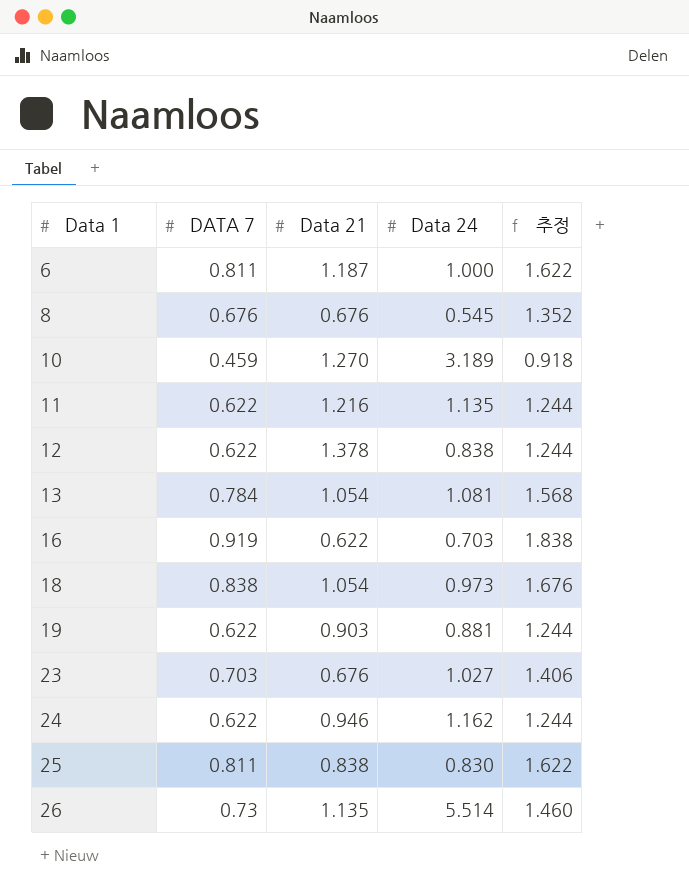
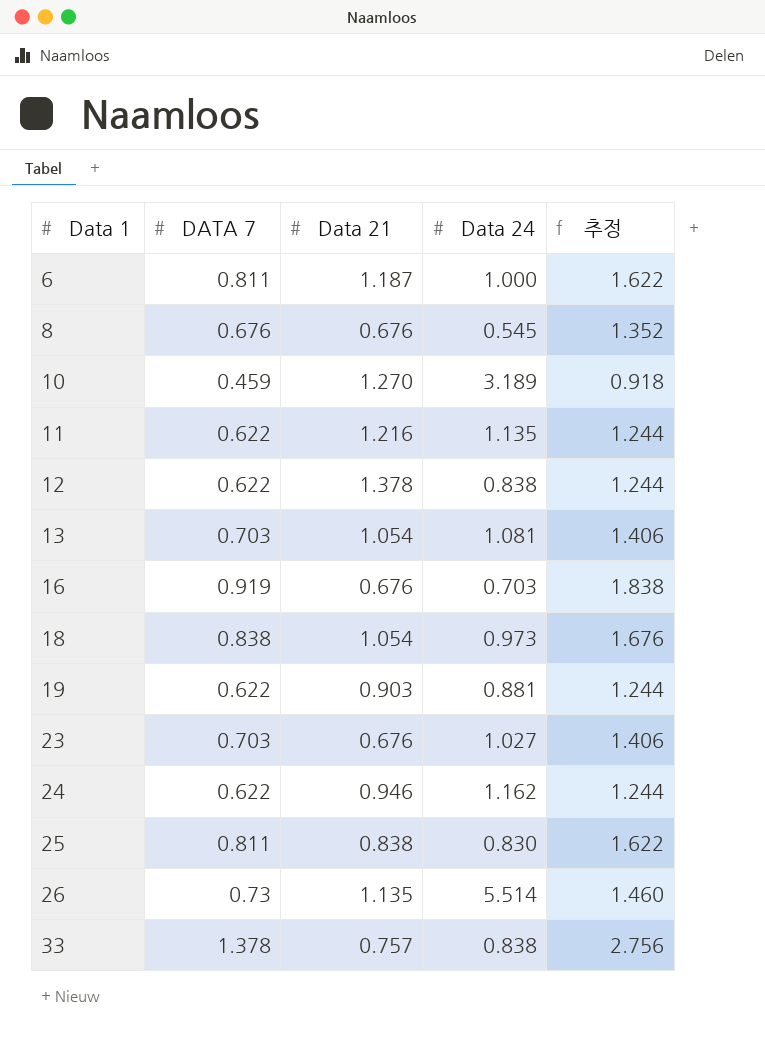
13 | DATA 7: 0.784 -> 0.703
13 | 추정: 1.568 -> 1.406
16 | Data 21: 0.622 -> 0.676
row 33: none -> 1.378 | 0.757 | 0.838 | 2.756

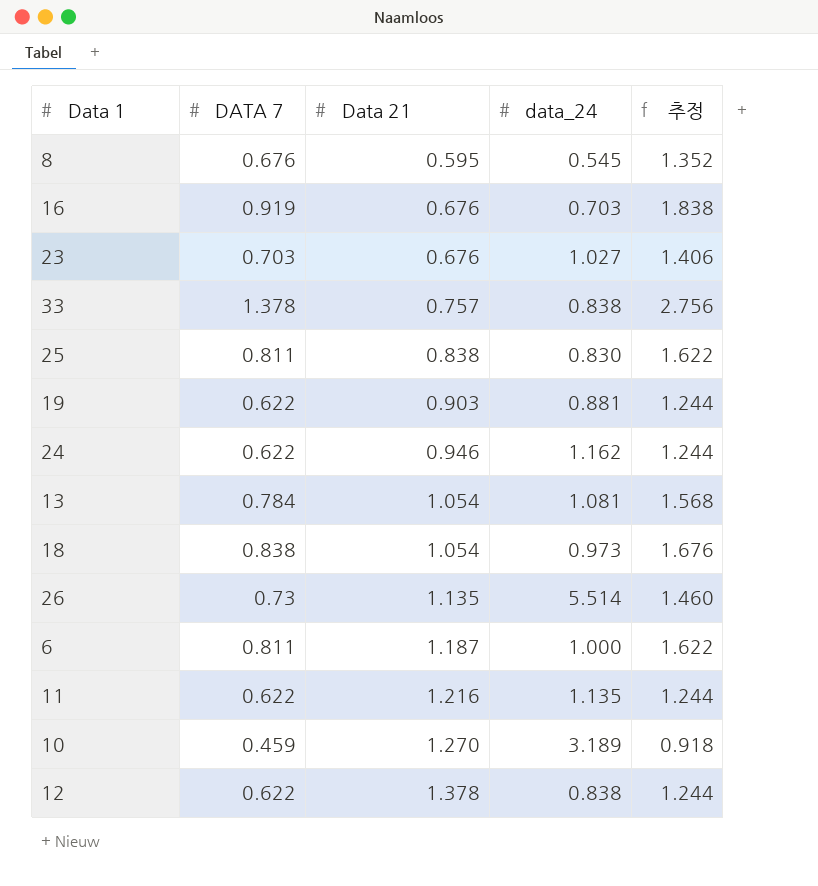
row order: Data 1 ascending -> Data 21 ascending
column name: Data 24 -> data_24
8 | Data 21: 0.676 -> 0.595
13 | DATA 7: 0.703 -> 0.784
13 | 추정: 1.406 -> 1.568

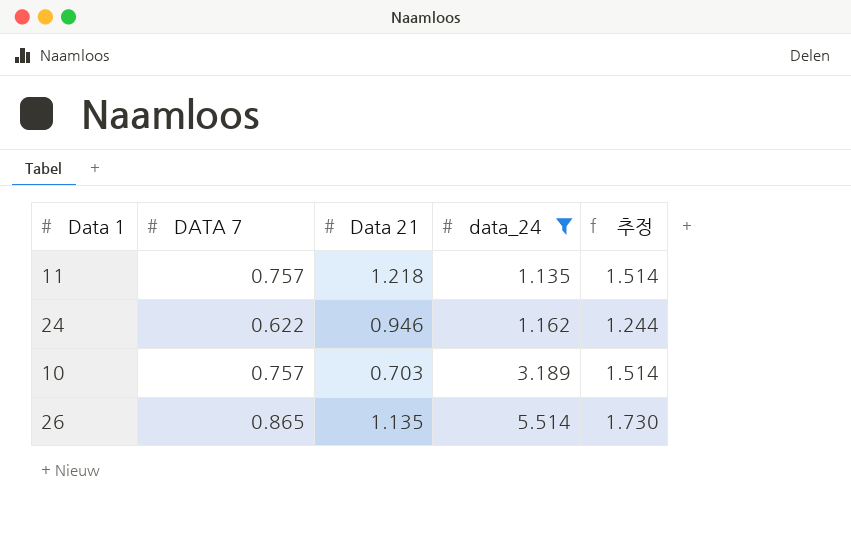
filter: none -> data_24 >= 1.135
row order: Data 21 ascending -> data_24 ascending
11 | DATA 7: 0.622 -> 0.757
11 | Data 21: 1.216 -> 1.218
11 | 추정: 1.244 -> 1.514
10 | DATA 7: 0.459 -> 0.757
10 | Data 21: 1.270 -> 0.703
10 | 추정: 0.918 -> 1.514
26 | DATA 7: 0.73 -> 0.865
26 | 추정: 1.460 -> 1.730

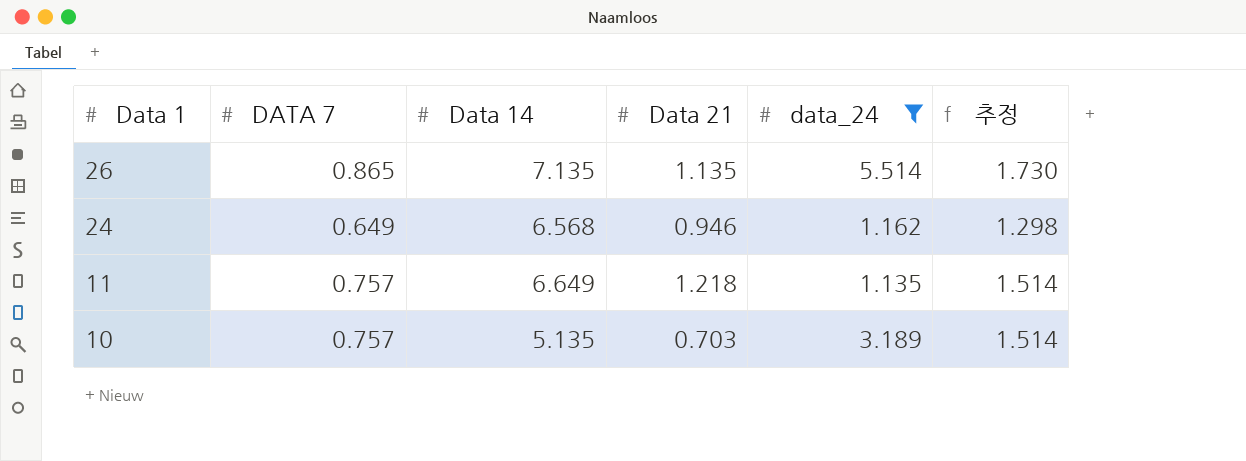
row order: data_24 ascending -> Data 1 descending
column Data 14 | position: none -> 3
24 | DATA 7: 0.622 -> 0.649
24 | 추정: 1.244 -> 1.298

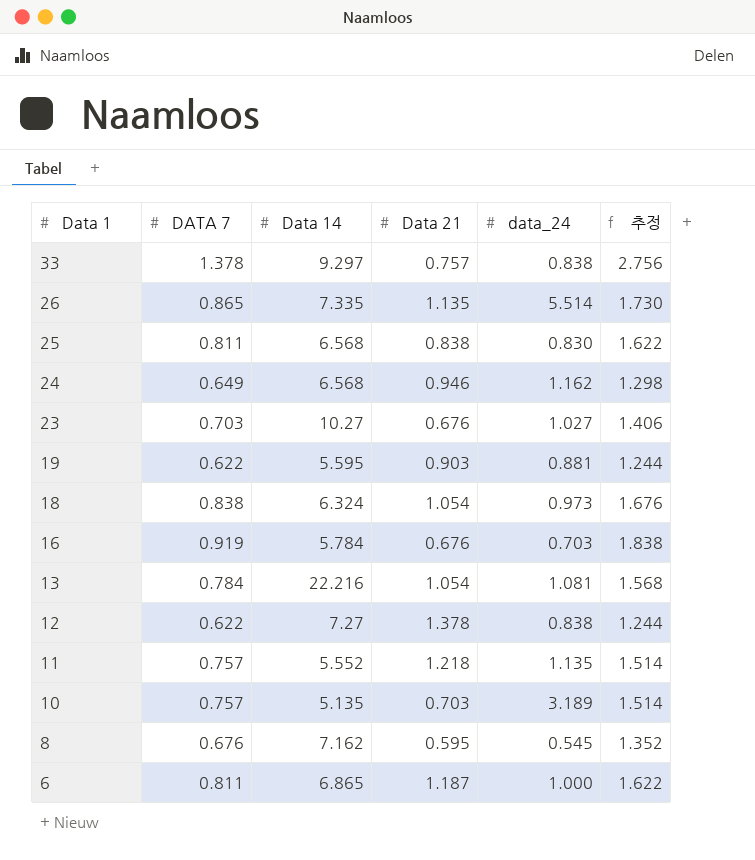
filter: data_24 >= 1.135 -> none
26 | Data 14: 7.135 -> 7.335
11 | Data 14: 6.649 -> 5.552

